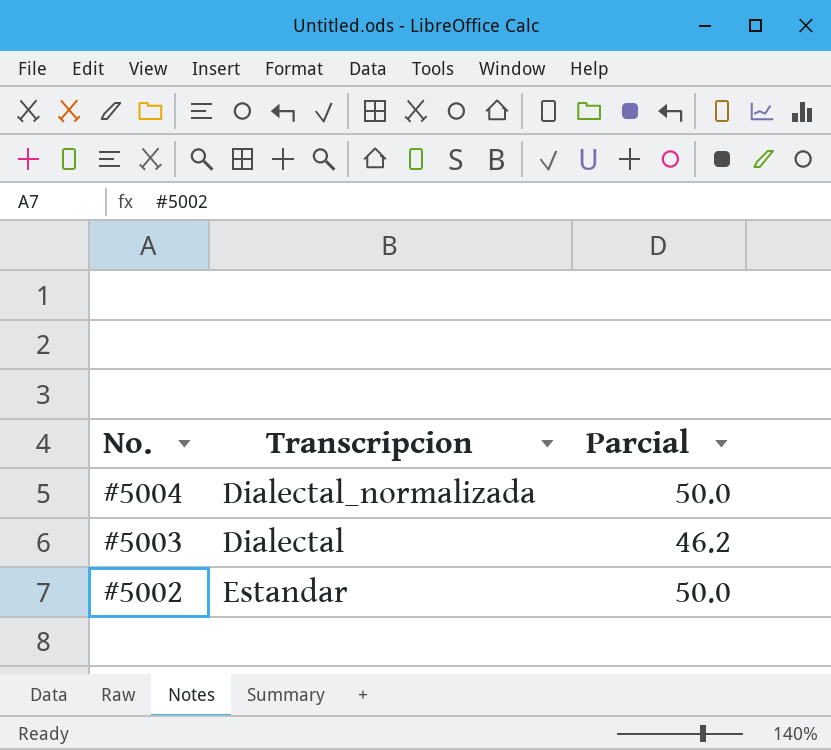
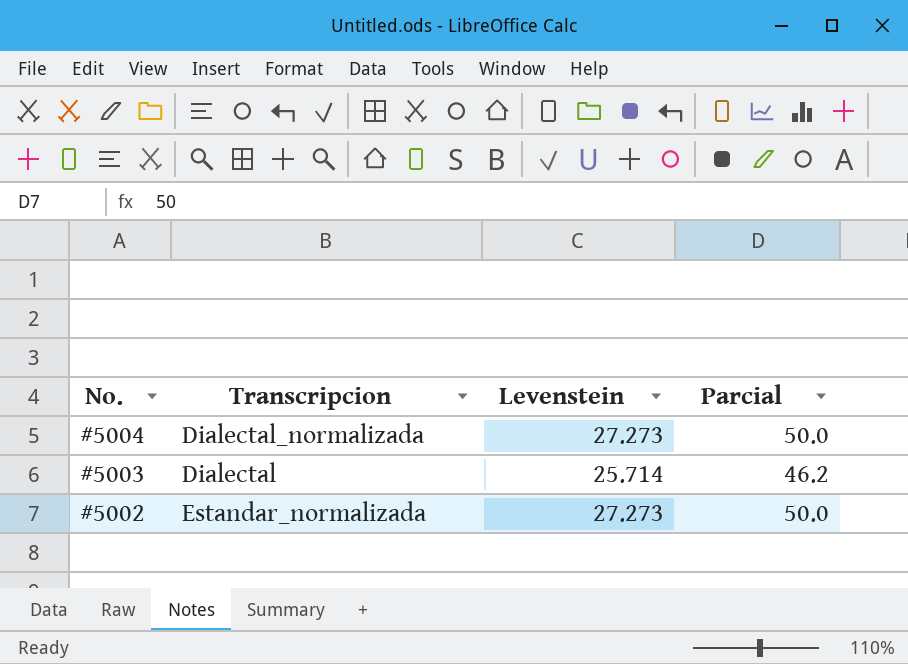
column Levenstein | position: none -> 3
#5002 | Transcripcion: Estandar -> Estandar_normalizada

